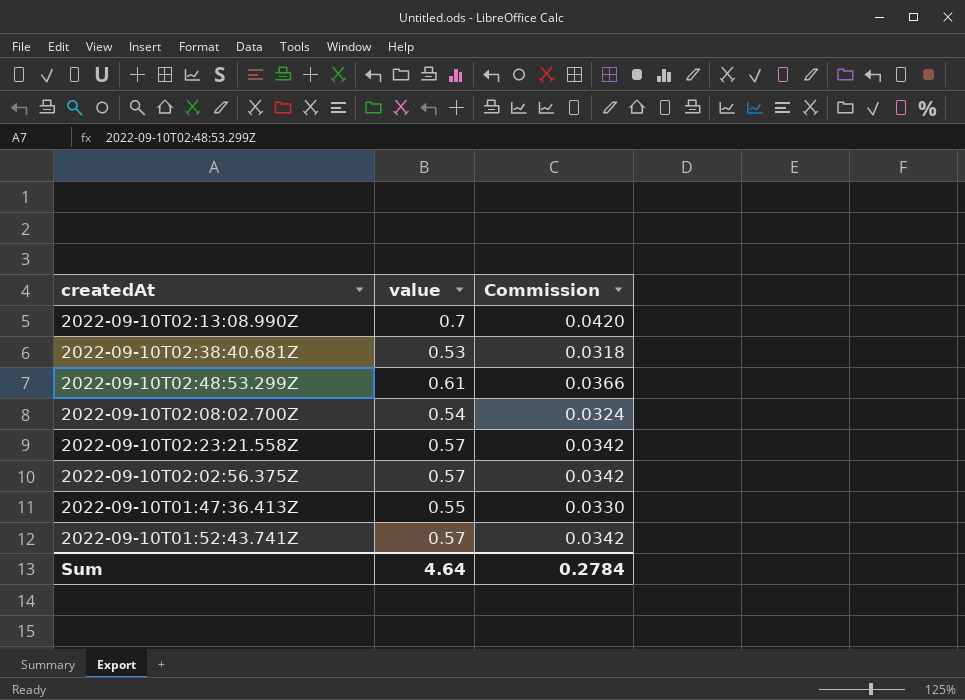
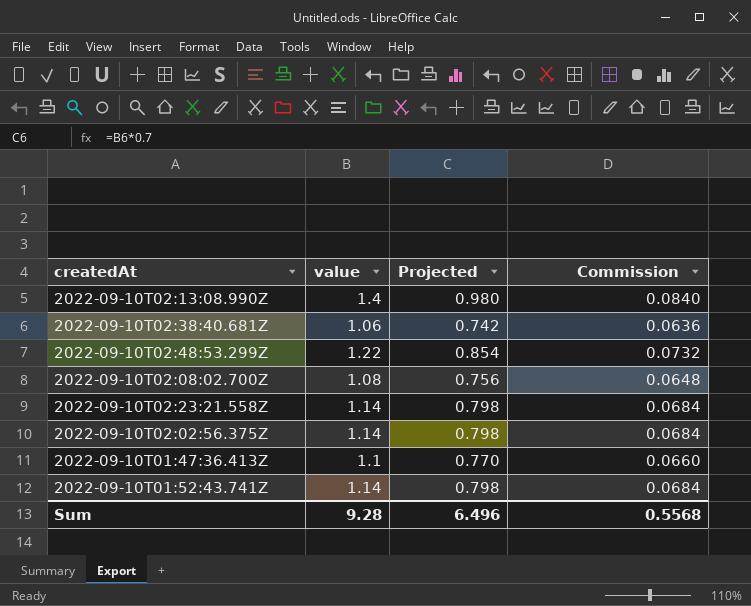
column Projected | formula: none -> [value] * 0.7
2022-09-10T02:13:08.990Z | value: 0.7 -> 1.4
2022-09-10T02:13:08.990Z | Commission: 0.0420 -> 0.0840
2022-09-10T02:38:40.681Z | value: 0.53 -> 1.06
2022-09-10T02:38:40.681Z | Commission: 0.0318 -> 0.0636
2022-09-10T02:48:53.299Z | value: 0.61 -> 1.22
2022-09-10T02:48:53.299Z | Commission: 0.0366 -> 0.0732
2022-09-10T02:08:02.700Z | value: 0.54 -> 1.08
2022-09-10T02:08:02.700Z | Commission: 0.0324 -> 0.0648
2022-09-10T02:23:21.558Z | value: 0.57 -> 1.14
2022-09-10T02:23:21.558Z | Commission: 0.0342 -> 0.0684
2022-09-10T02:02:56.375Z | value: 0.57 -> 1.14
2022-09-10T02:02:56.375Z | Commission: 0.0342 -> 0.0684
2022-09-10T01:47:36.413Z | value: 0.55 -> 1.1
2022-09-10T01:47:36.413Z | Commission: 0.0330 -> 0.0660
2022-09-10T01:52:43.741Z | value: 0.57 -> 1.14
2022-09-10T01:52:43.741Z | Commission: 0.0342 -> 0.0684
Sum | value: 4.64 -> 9.28
Sum | Commission: 0.2784 -> 0.5568

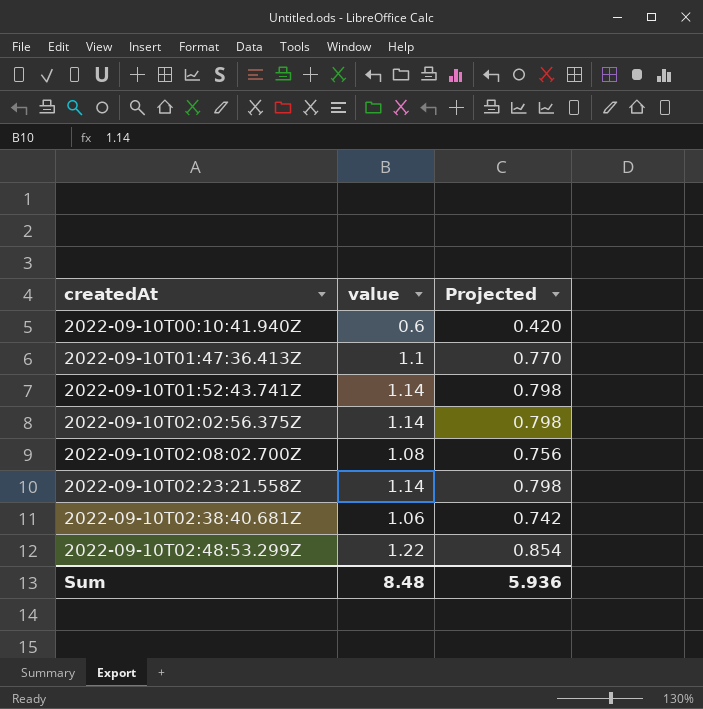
row order: none -> createdAt ascending
column Commission | formula: [value] * 0.06 -> none
row 2022-09-10T02:13:08.990Z: 1.4 | 0.980 | 0.0840 -> none
row 2022-09-10T00:10:41.940Z: none -> 0.6 | 0.420
Sum | value: 9.28 -> 8.48
Sum | Projected: 6.496 -> 5.936

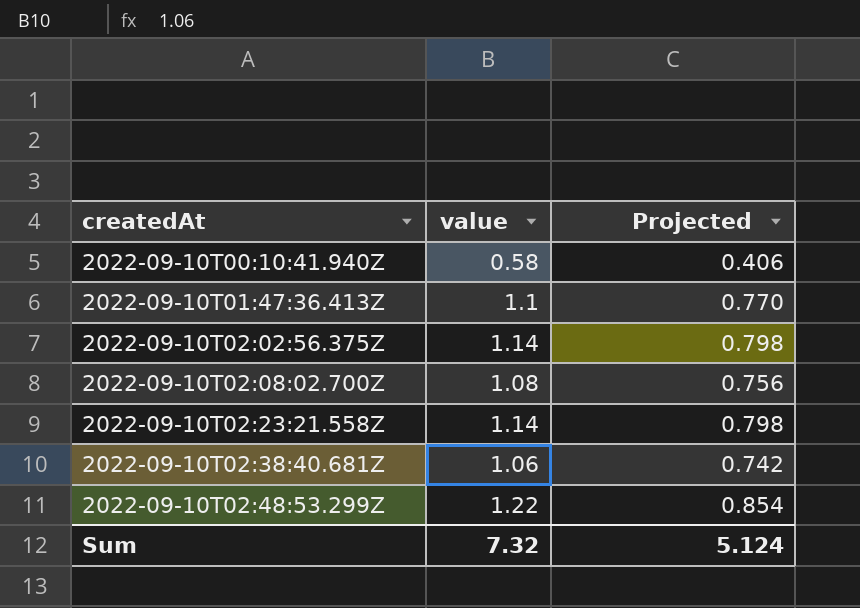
row 2022-09-10T01:52:43.741Z: 1.14 | 0.798 -> none
2022-09-10T00:10:41.940Z | value: 0.6 -> 0.58
2022-09-10T00:10:41.940Z | Projected: 0.420 -> 0.406
Sum | value: 8.48 -> 7.32
Sum | Projected: 5.936 -> 5.124

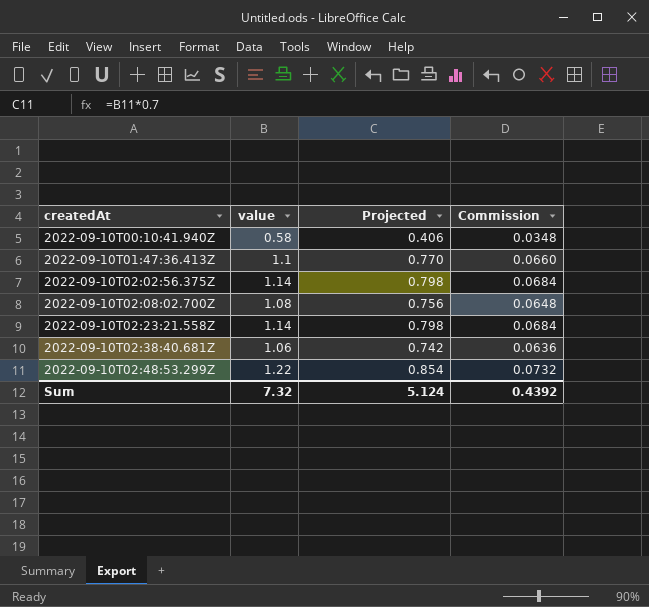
column Commission | formula: none -> [value] * 0.06

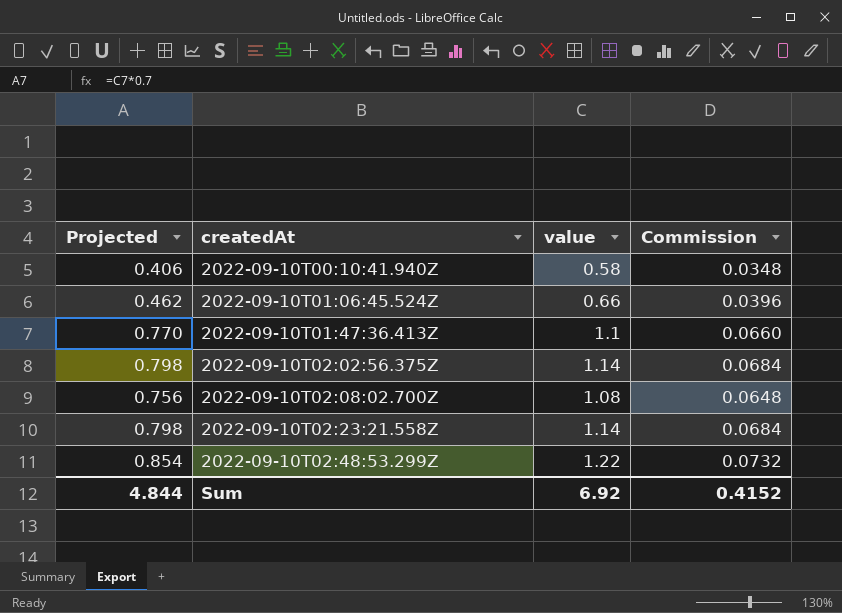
column Projected | position: 3 -> 1
row 2022-09-10T02:38:40.681Z: 1.06 | 0.742 | 0.0636 -> none
row 2022-09-10T01:06:45.524Z: none -> 0.462 | 0.66 | 0.0396
Sum | Projected: 5.124 -> 4.844
Sum | value: 7.32 -> 6.92
Sum | Commission: 0.4392 -> 0.4152

